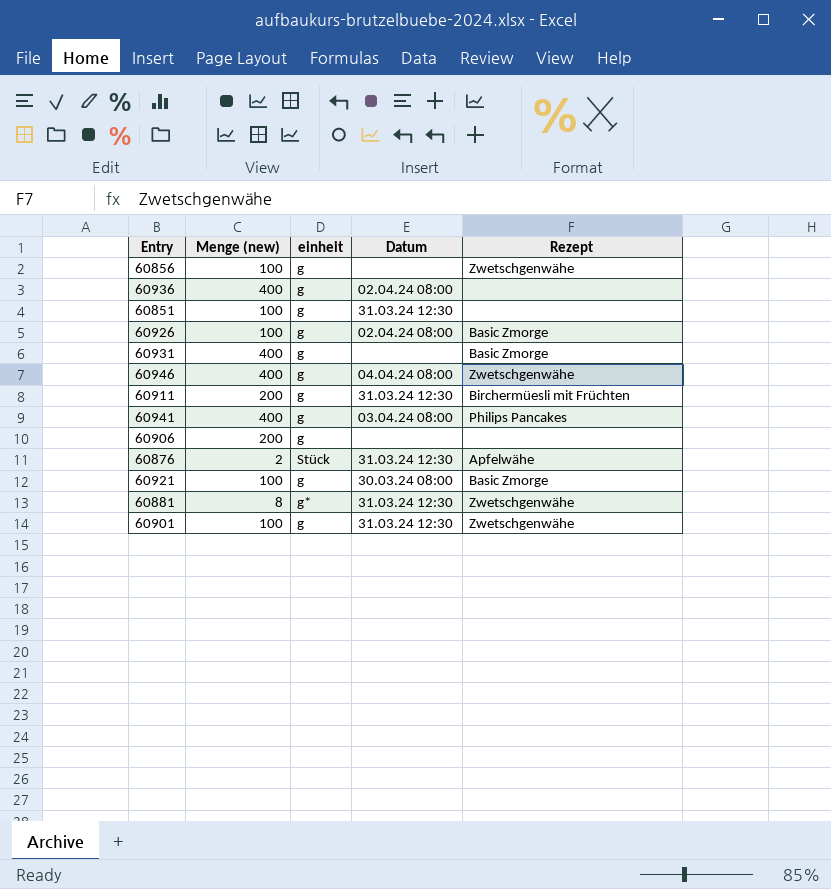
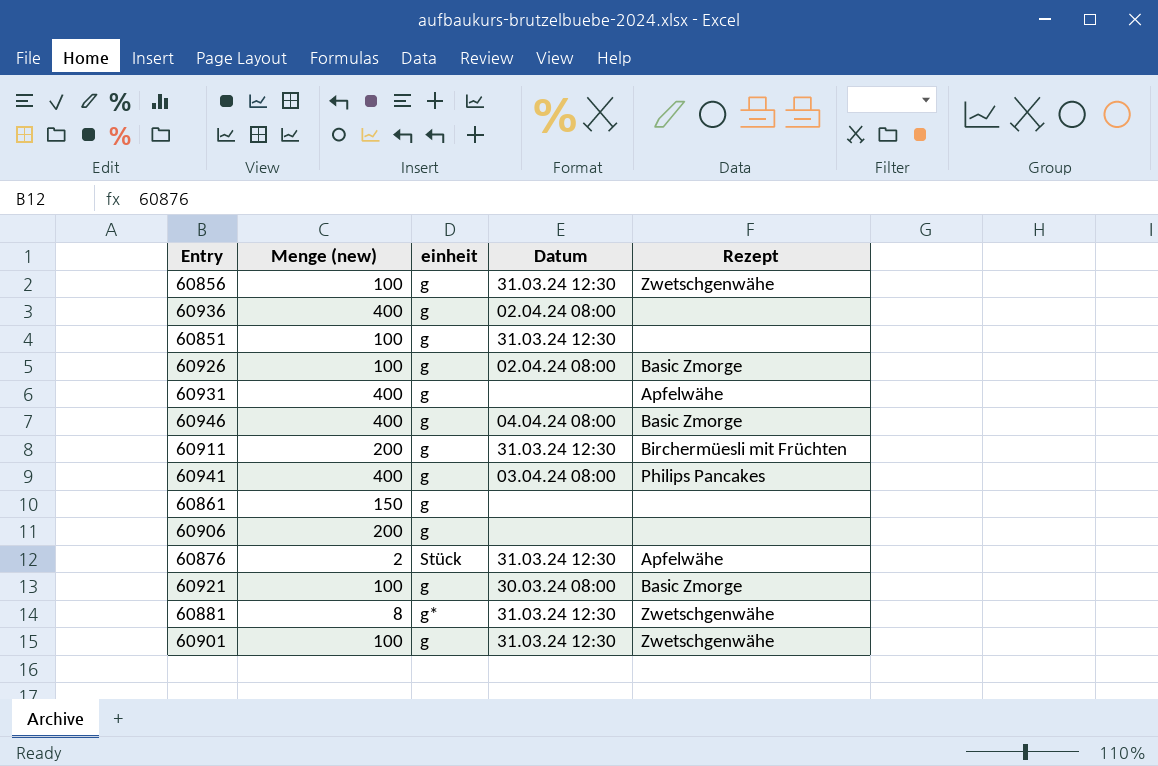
60856 | Datum: none -> 31.03.24 12:30
60931 | Rezept: Basic Zmorge -> Apfelwähe
60946 | Rezept: Zwetschgenwähe -> Basic Zmorge
row 60861: none -> 150 | g | none | none

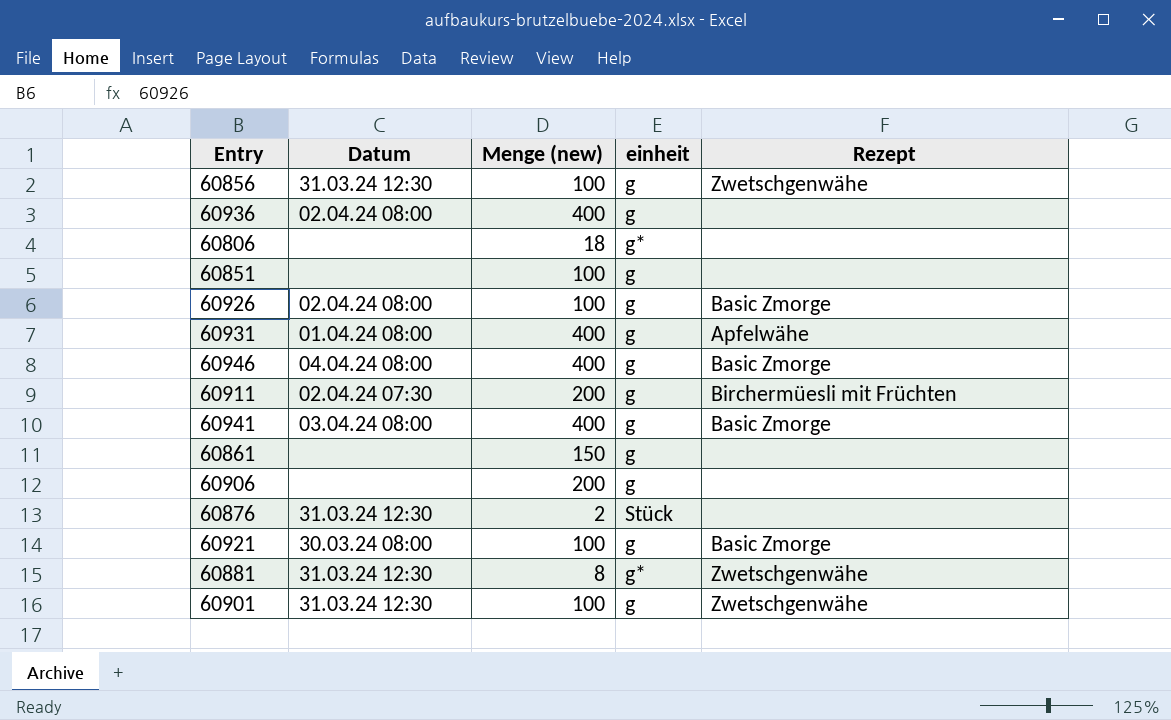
column Datum | position: 4 -> 2
row 60806: none -> none | 18 | g* | none
60851 | Datum: 31.03.24 12:30 -> none
60931 | Datum: none -> 01.04.24 08:00
60911 | Datum: 31.03.24 12:30 -> 02.04.24 07:30
60941 | Rezept: Philips Pancakes -> Basic Zmorge
60876 | Rezept: Apfelwähe -> none

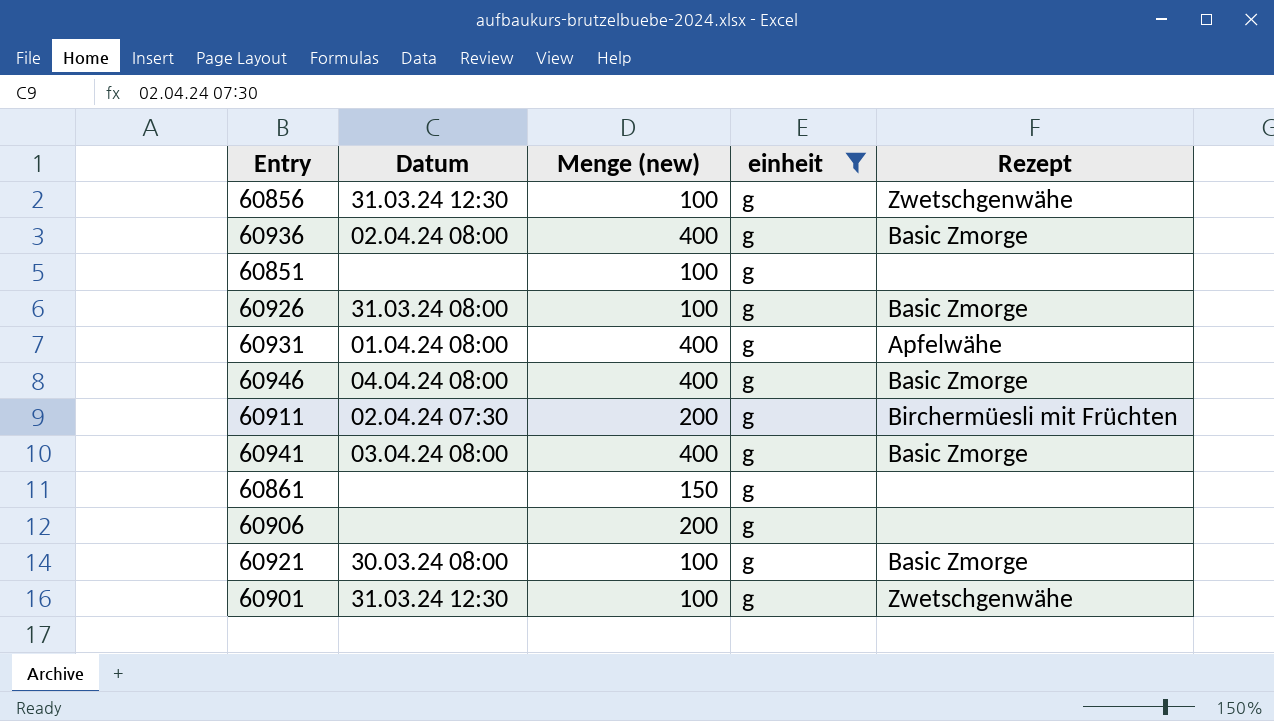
filter: none -> einheit = g
60936 | Rezept: none -> Basic Zmorge
60926 | Datum: 02.04.24 08:00 -> 31.03.24 08:00

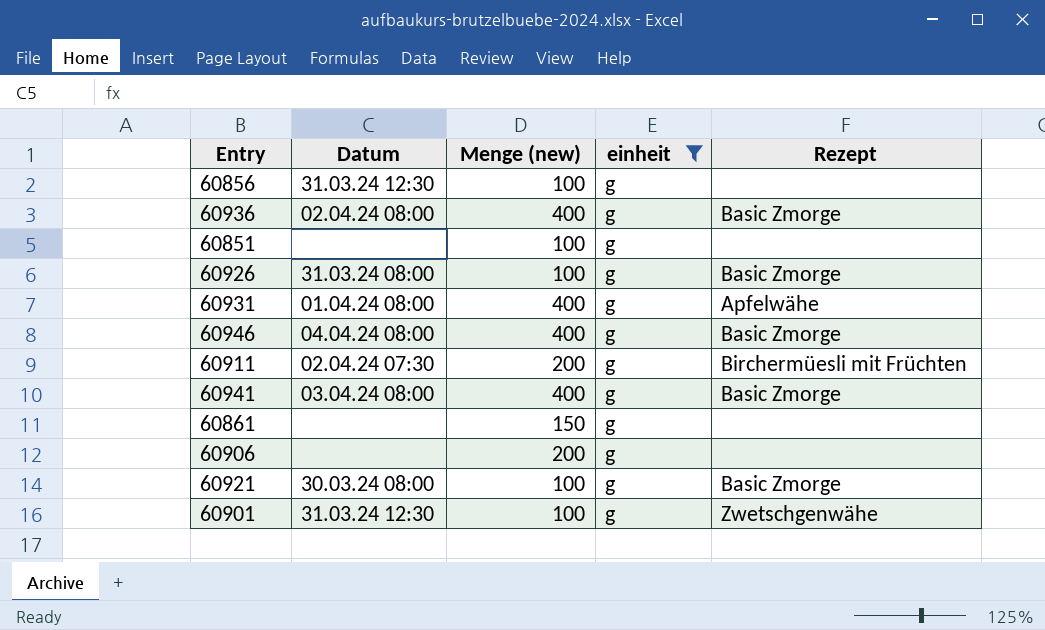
60856 | Rezept: Zwetschgenwähe -> none

